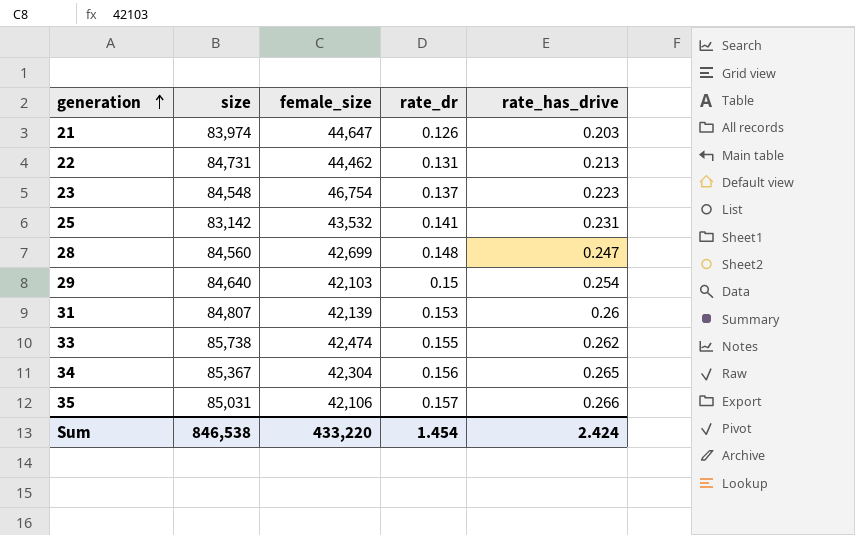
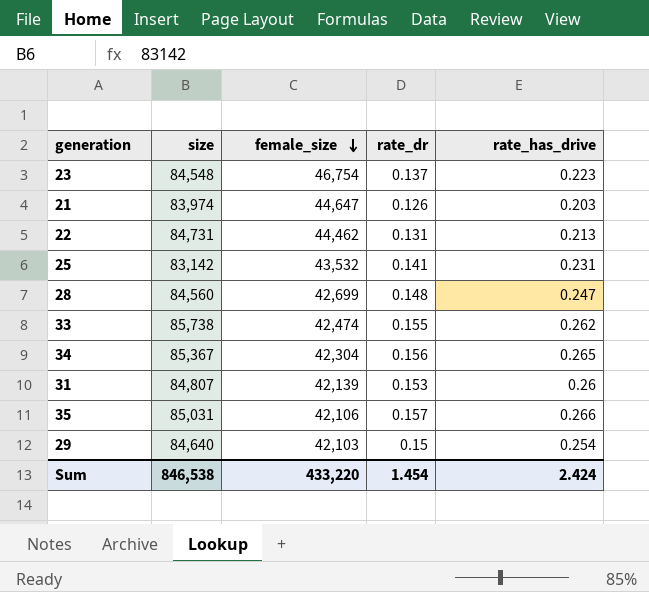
row order: generation ascending -> female_size descending

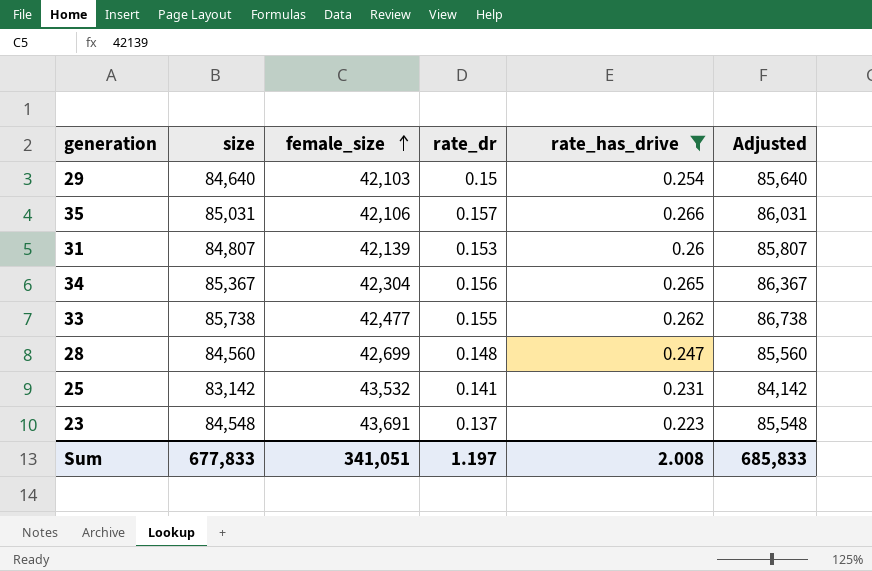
filter: none -> rate_has_drive >= 0.223
row order: female_size descending -> female_size ascending
column Adjusted | formula: none -> [size] + 1000
33 | female_size: 42,474 -> 42,477
23 | female_size: 46,754 -> 43,691
Sum | size: 846,538 -> 677,833
Sum | female_size: 433,220 -> 341,051
Sum | rate_dr: 1.454 -> 1.197
Sum | rate_has_drive: 2.424 -> 2.008

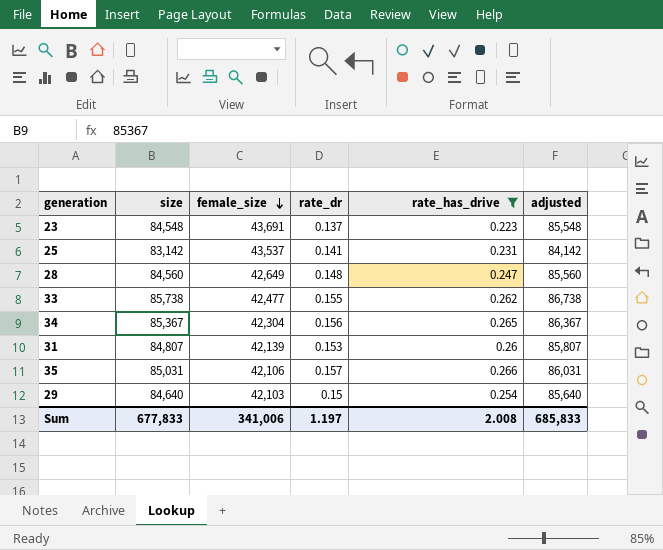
row order: female_size ascending -> female_size descending
column name: Adjusted -> adjusted
25 | female_size: 43,532 -> 43,537
28 | female_size: 42,699 -> 42,649
Sum | female_size: 341,051 -> 341,006

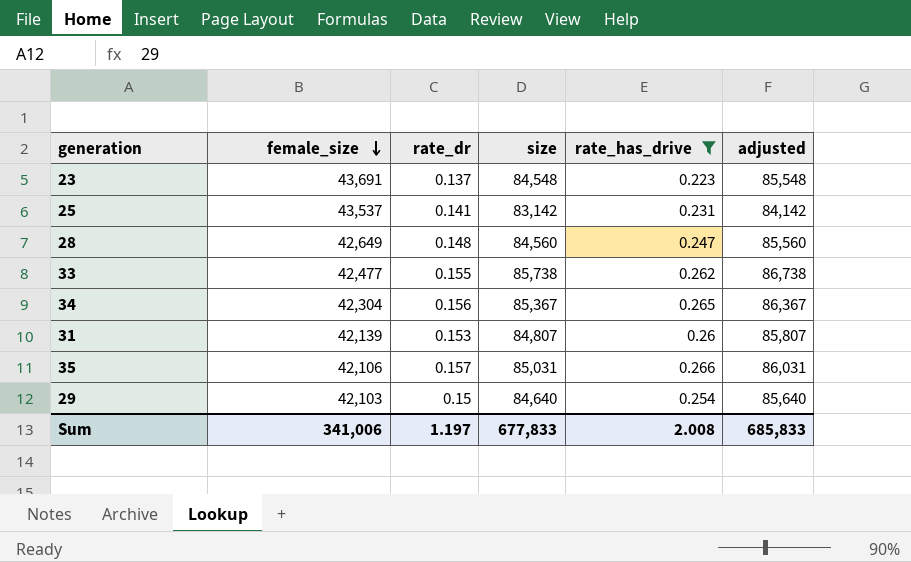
column size | position: 2 -> 4

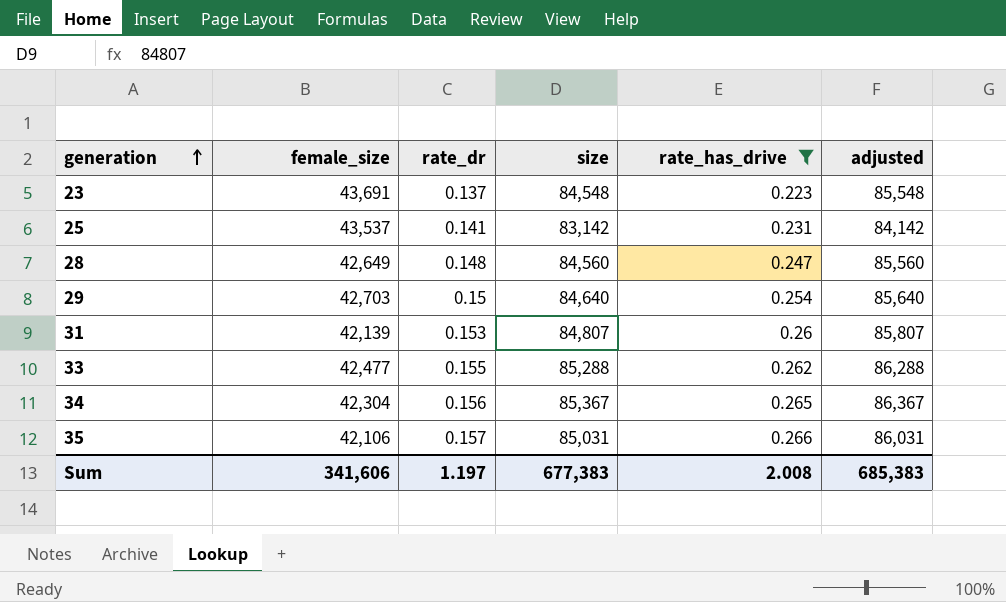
row order: female_size descending -> generation ascending
29 | female_size: 42,103 -> 42,703
33 | size: 85,738 -> 85,288
33 | adjusted: 86,738 -> 86,288
Sum | female_size: 341,006 -> 341,606
Sum | size: 677,833 -> 677,383
Sum | adjusted: 685,833 -> 685,383

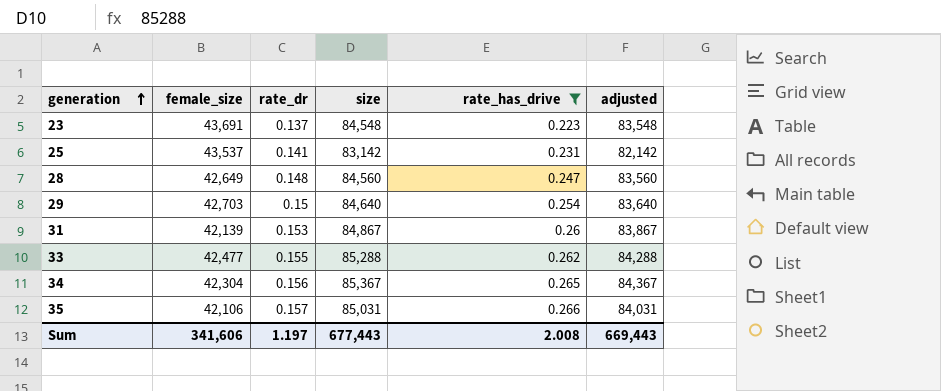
column adjusted | formula: [size] + 1000 -> [size] - 1000
31 | size: 84,807 -> 84,867
Sum | size: 677,383 -> 677,443
Sum | adjusted: 685,383 -> 669,443

